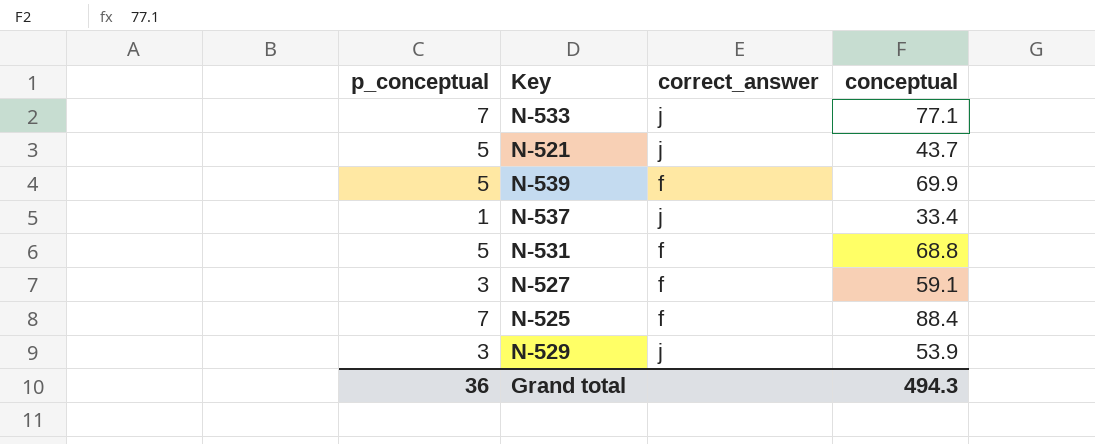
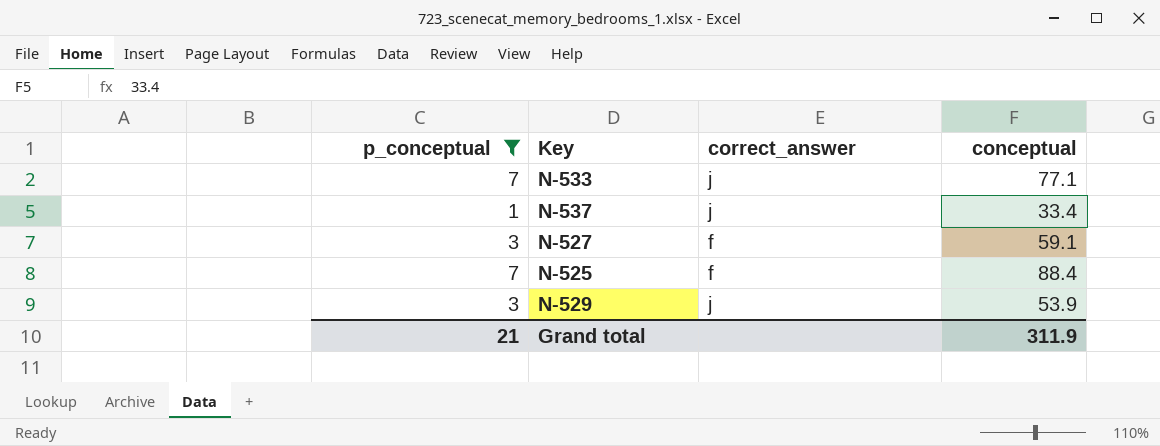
filter: none -> p_conceptual != 5
Grand total | p_conceptual: 36 -> 21
Grand total | conceptual: 494.3 -> 311.9

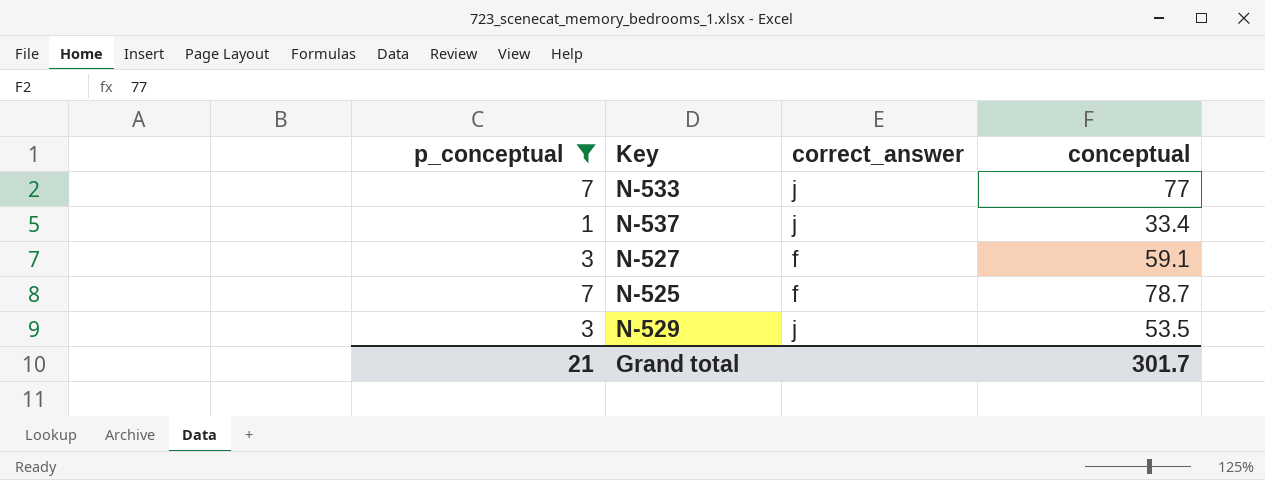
N-533 | conceptual: 77.1 -> 77
N-525 | conceptual: 88.4 -> 78.7
N-529 | conceptual: 53.9 -> 53.5
Grand total | conceptual: 311.9 -> 301.7

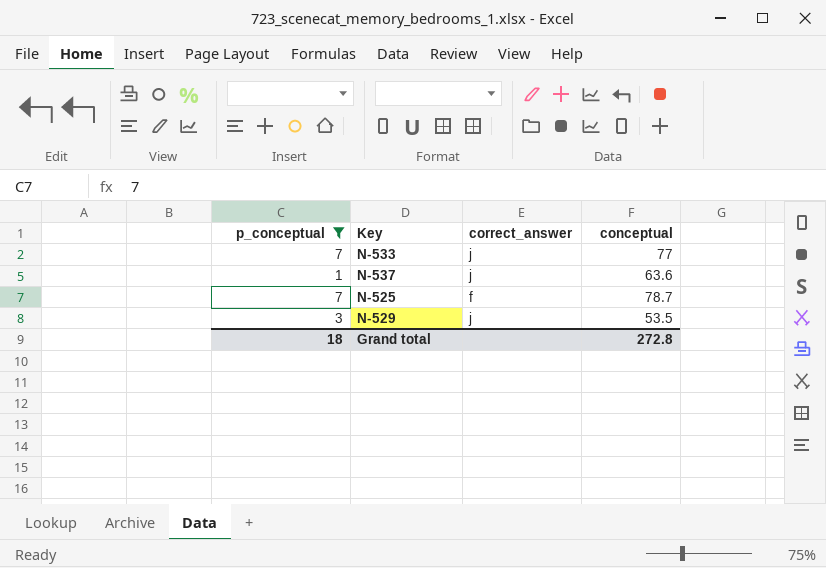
row N-527: 3 | f | 59.1 -> none
N-537 | conceptual: 33.4 -> 63.6
Grand total | p_conceptual: 21 -> 18
Grand total | conceptual: 301.7 -> 272.8

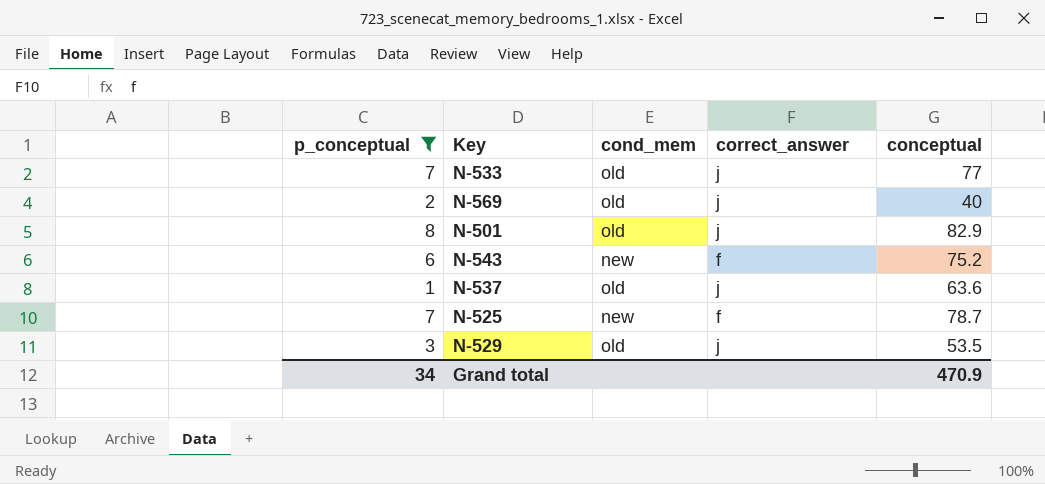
column cond_mem | position: none -> 3
row N-569: none -> 2 | old | j | 40
row N-501: none -> 8 | old | j | 82.9
row N-543: none -> 6 | new | f | 75.2
Grand total | p_conceptual: 18 -> 34
Grand total | conceptual: 272.8 -> 470.9

